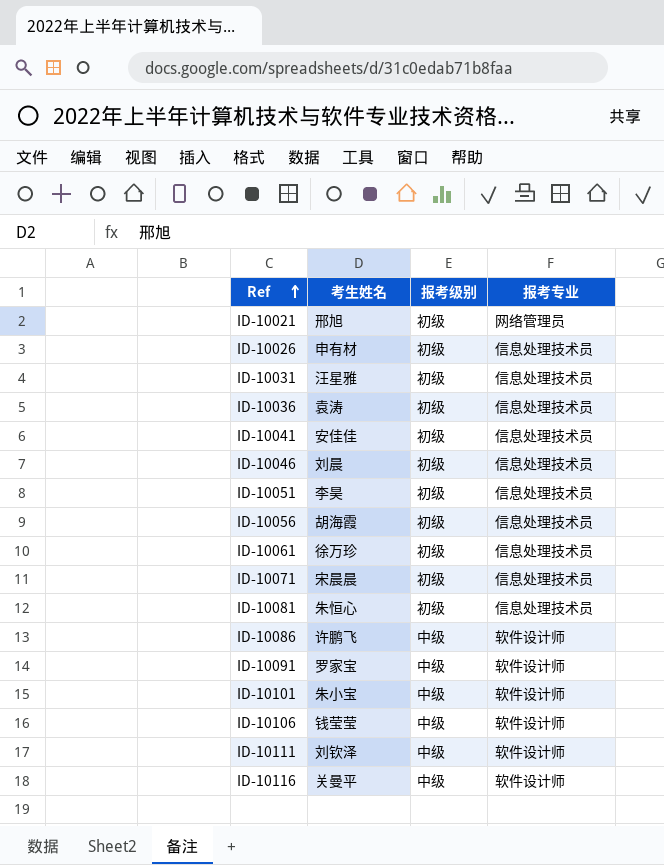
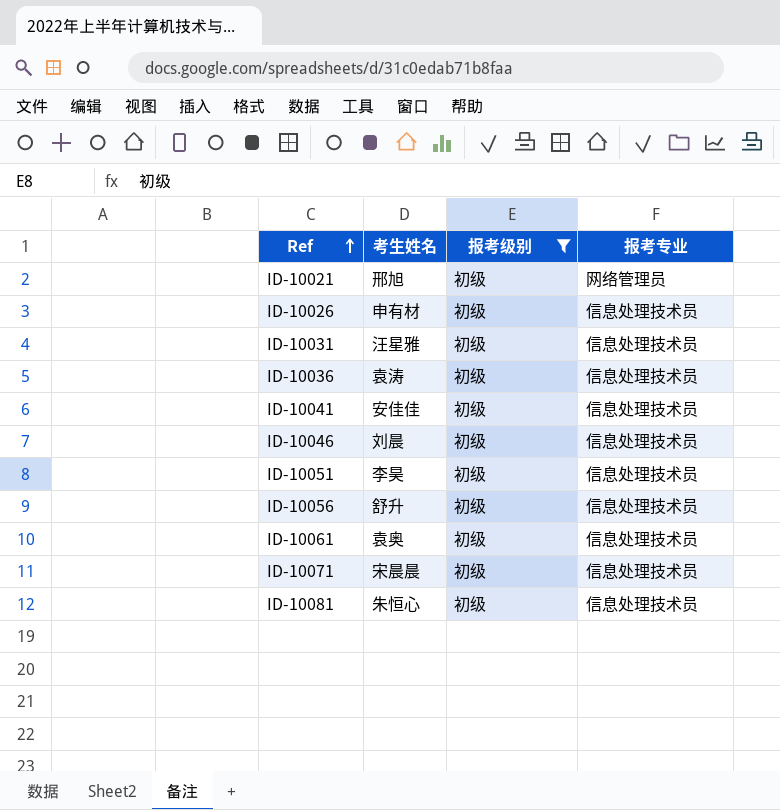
filter: none -> 报考级别 = 初级
ID-10056 | 考生姓名: 胡海霞 -> 舒升
ID-10061 | 考生姓名: 徐万珍 -> 袁奥

